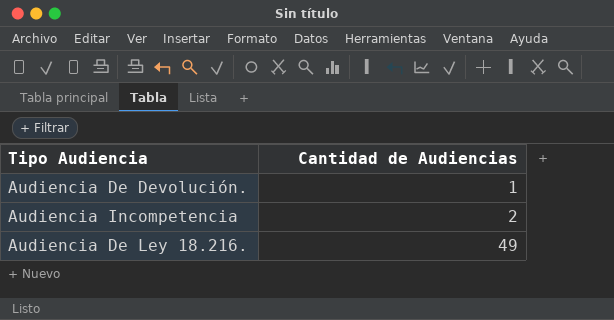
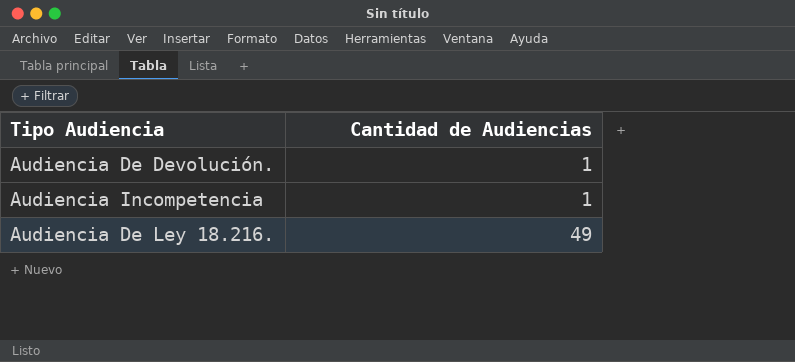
Audiencia Incompetencia | Cantidad de Audiencias: 2 -> 1

